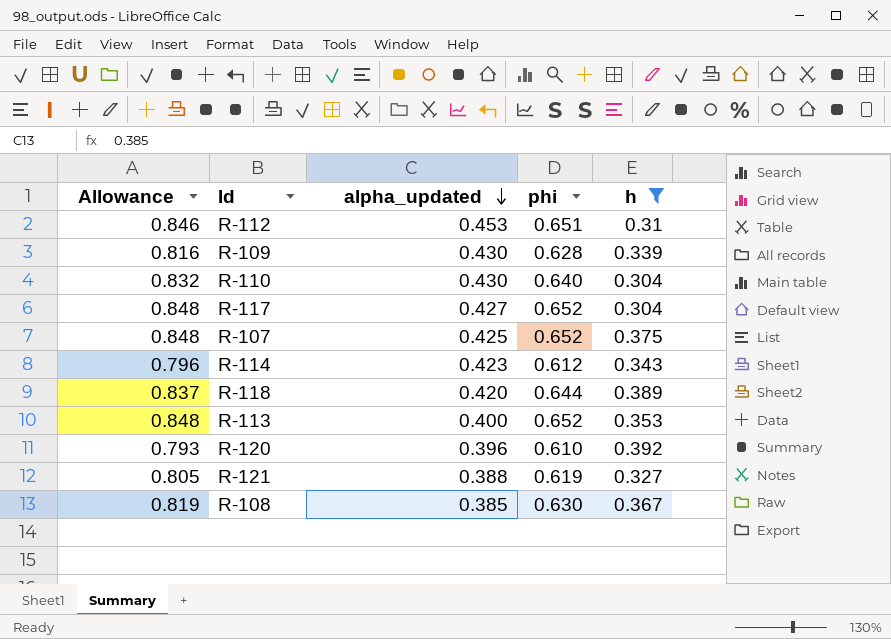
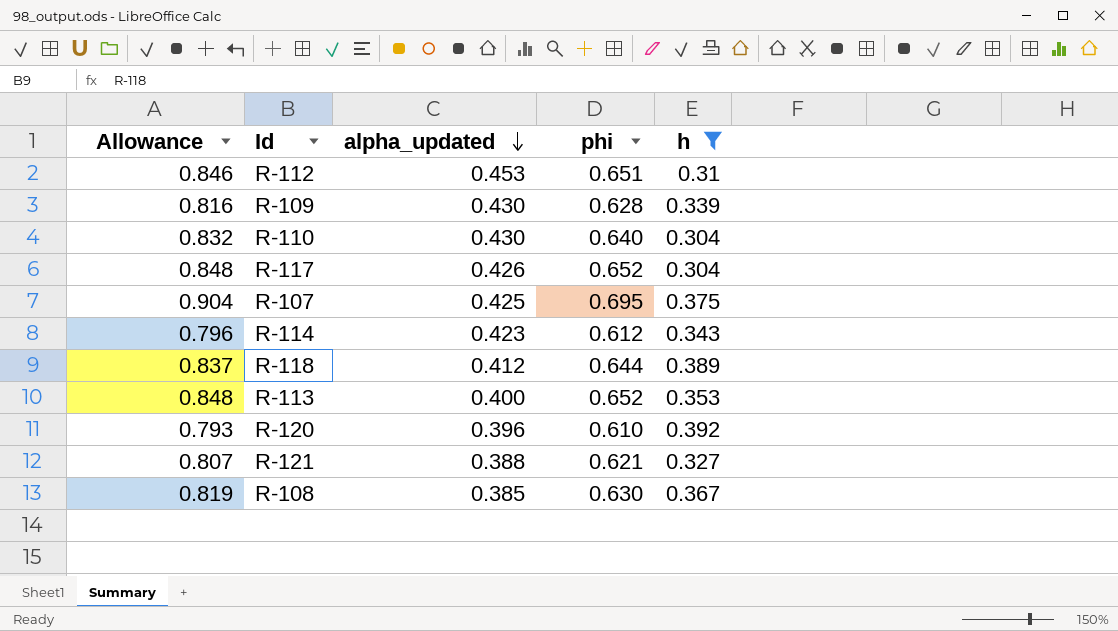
R-117 | alpha_updated: 0.427 -> 0.426
R-107 | Allowance: 0.848 -> 0.904
R-107 | phi: 0.652 -> 0.695
R-118 | alpha_updated: 0.420 -> 0.412
R-121 | Allowance: 0.805 -> 0.807
R-121 | phi: 0.619 -> 0.621

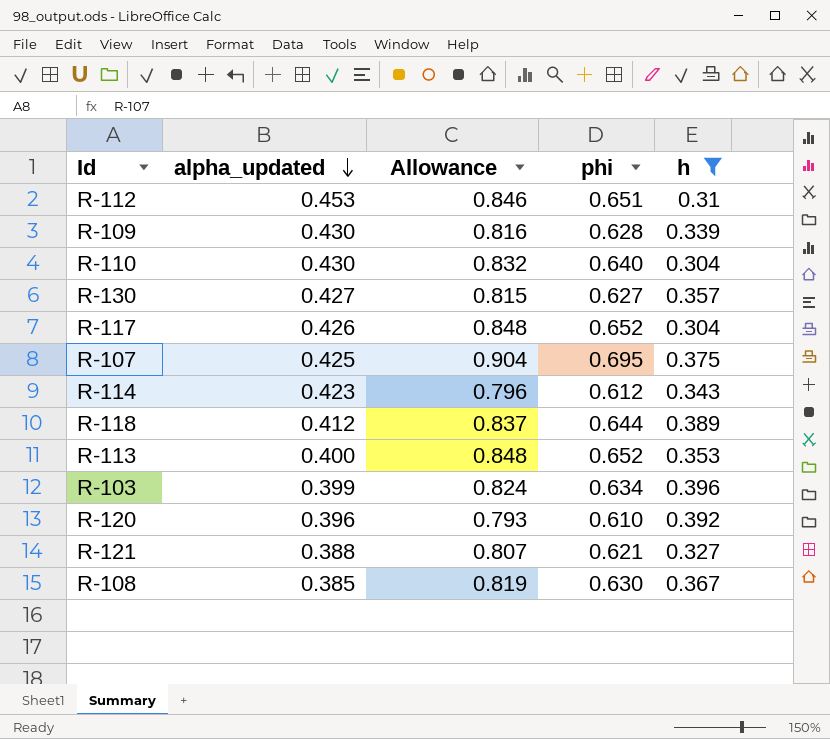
column Allowance | position: 1 -> 3
row R-130: none -> 0.427 | 0.815 | 0.627 | 0.357
row R-103: none -> 0.399 | 0.824 | 0.634 | 0.396

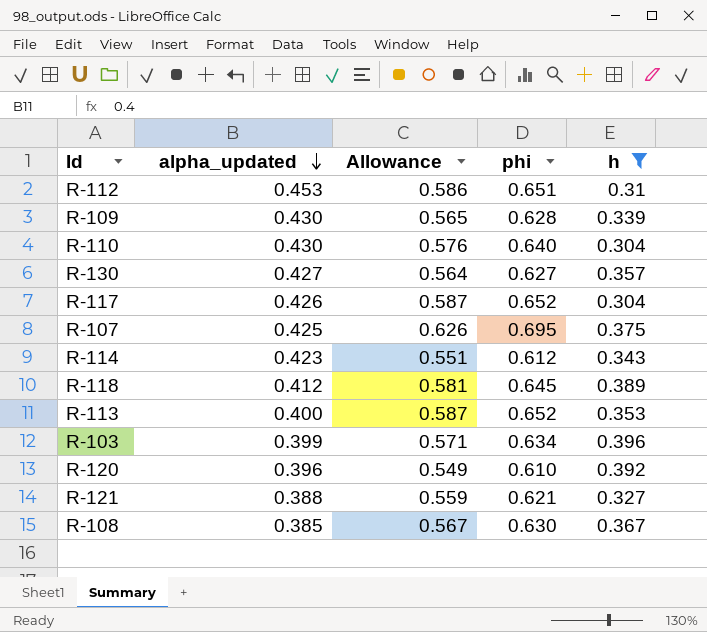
column Allowance | formula: [phi] * 1.3 -> [phi] * 0.9
R-118 | phi: 0.644 -> 0.645

